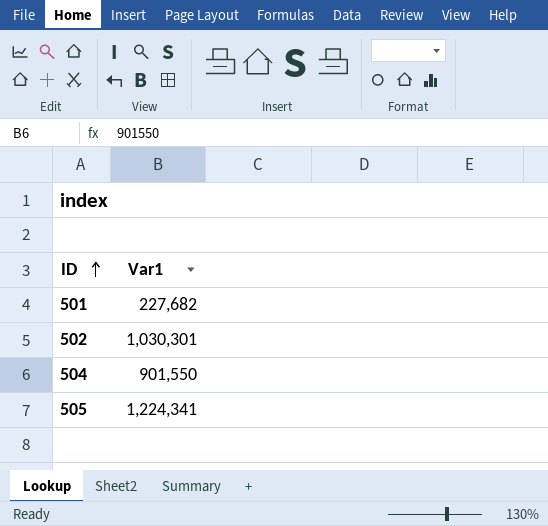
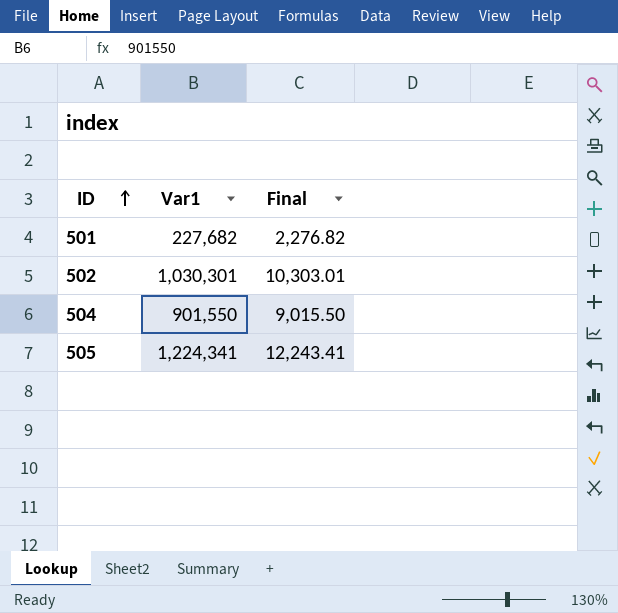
column Final | formula: none -> [Var1] * 0.01

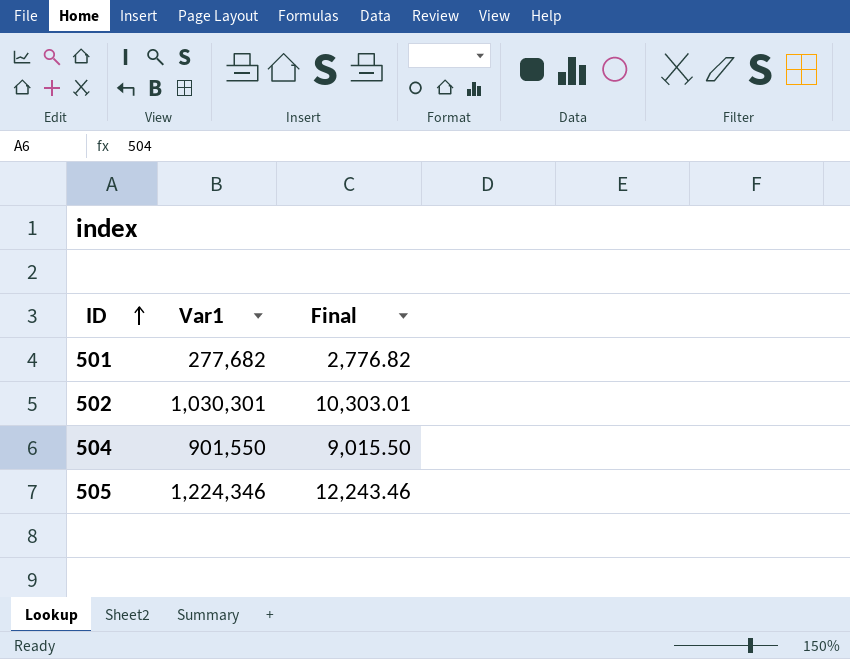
501 | Var1: 227,682 -> 277,682
501 | Final: 2,276.82 -> 2,776.82
505 | Var1: 1,224,341 -> 1,224,346
505 | Final: 12,243.41 -> 12,243.46

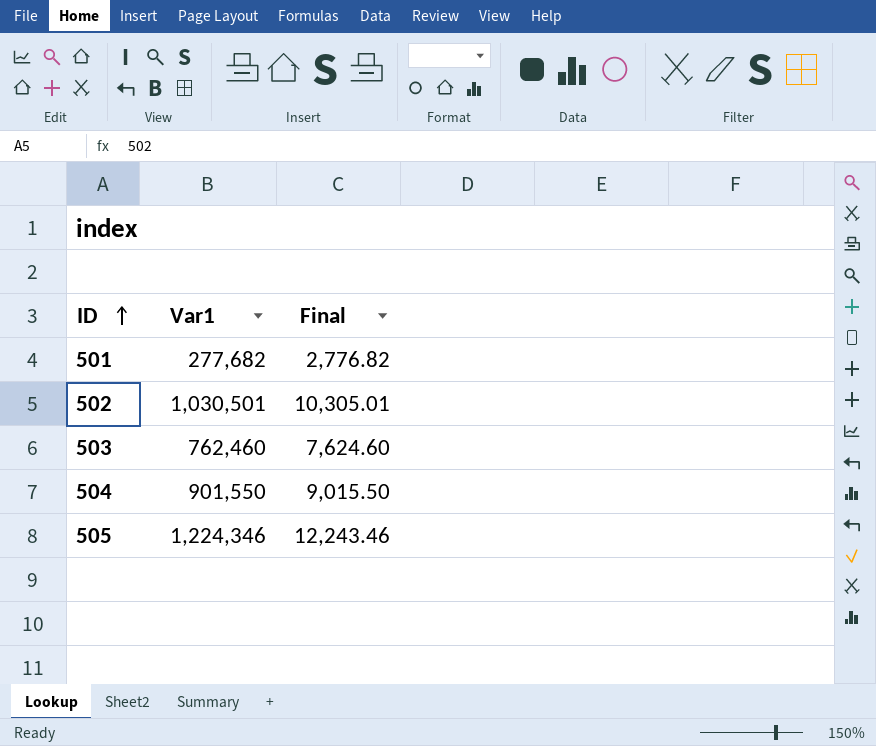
502 | Var1: 1,030,301 -> 1,030,501
502 | Final: 10,303.01 -> 10,305.01
row 503: none -> 762,460 | 7,624.60

